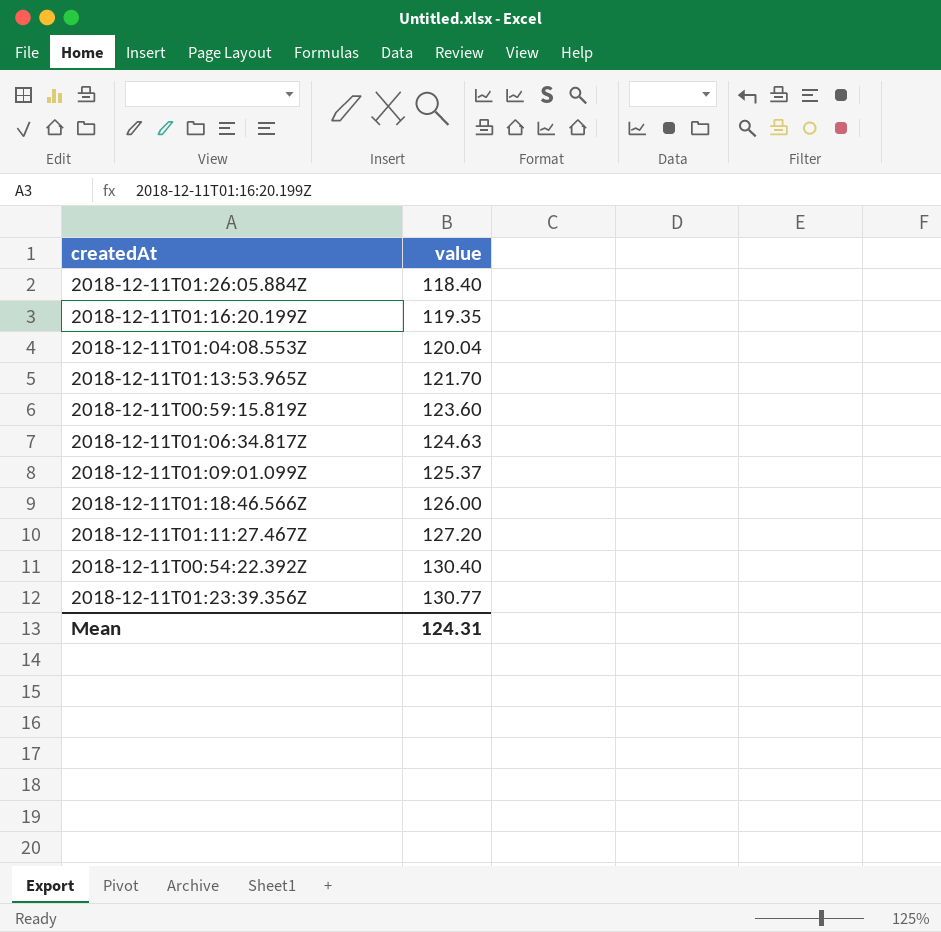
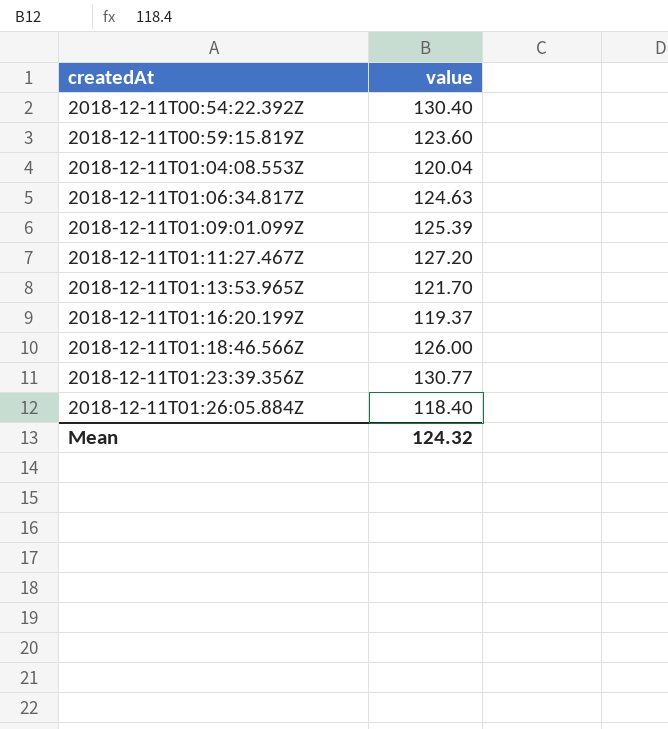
row order: value ascending -> createdAt ascending
2018-12-11T01:09:01.099Z | value: 125.37 -> 125.39
2018-12-11T01:16:20.199Z | value: 119.35 -> 119.37
Mean | value: 124.31 -> 124.32

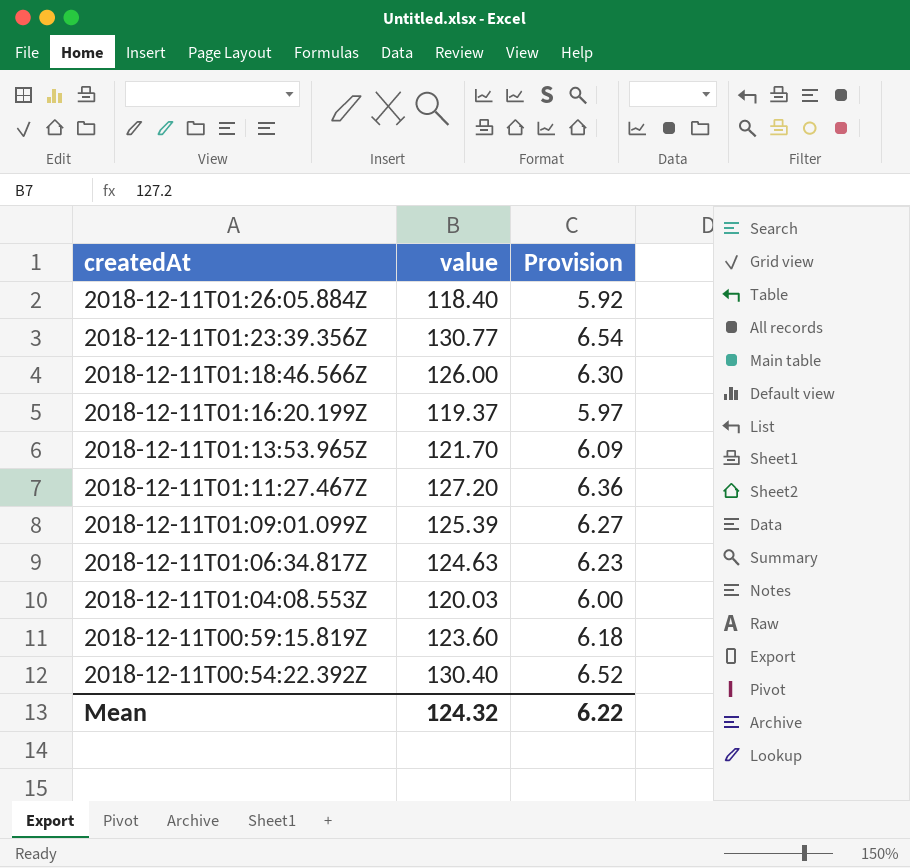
row order: createdAt ascending -> createdAt descending
column Provision | formula: none -> [value] * 0.05
2018-12-11T01:04:08.553Z | value: 120.04 -> 120.03

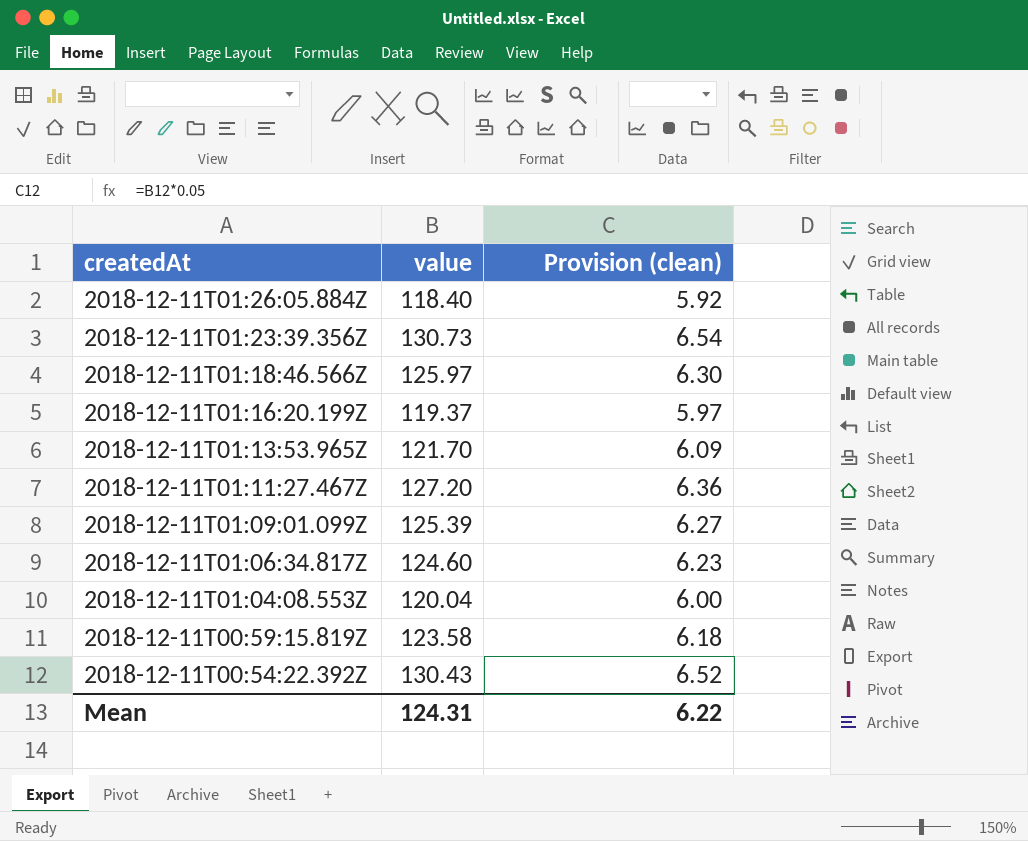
column name: Provision -> Provision (clean)
2018-12-11T01:23:39.356Z | value: 130.77 -> 130.73
2018-12-11T01:18:46.566Z | value: 126.00 -> 125.97
2018-12-11T01:06:34.817Z | value: 124.63 -> 124.60
2018-12-11T01:04:08.553Z | value: 120.03 -> 120.04
2018-12-11T00:59:15.819Z | value: 123.60 -> 123.58
2018-12-11T00:54:22.392Z | value: 130.40 -> 130.43
Mean | value: 124.32 -> 124.31

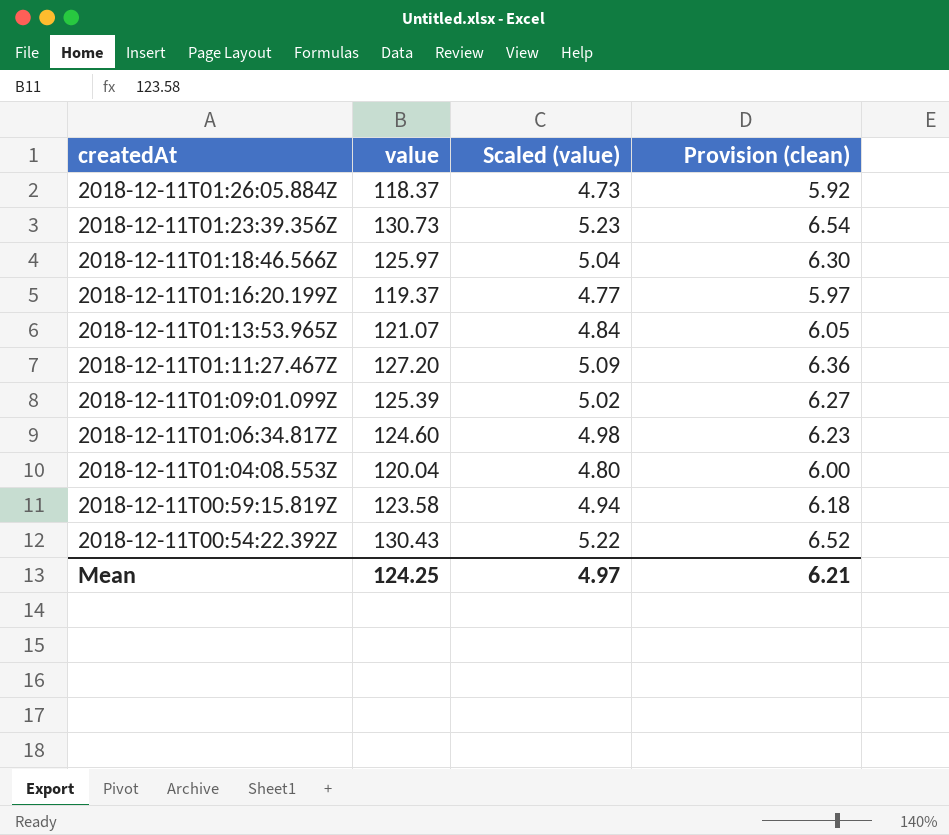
column Scaled (value) | formula: none -> [value] * 0.04
2018-12-11T01:26:05.884Z | value: 118.40 -> 118.37
2018-12-11T01:13:53.965Z | value: 121.70 -> 121.07
2018-12-11T01:13:53.965Z | Provision (clean): 6.09 -> 6.05
Mean | value: 124.31 -> 124.25
Mean | Provision (clean): 6.22 -> 6.21

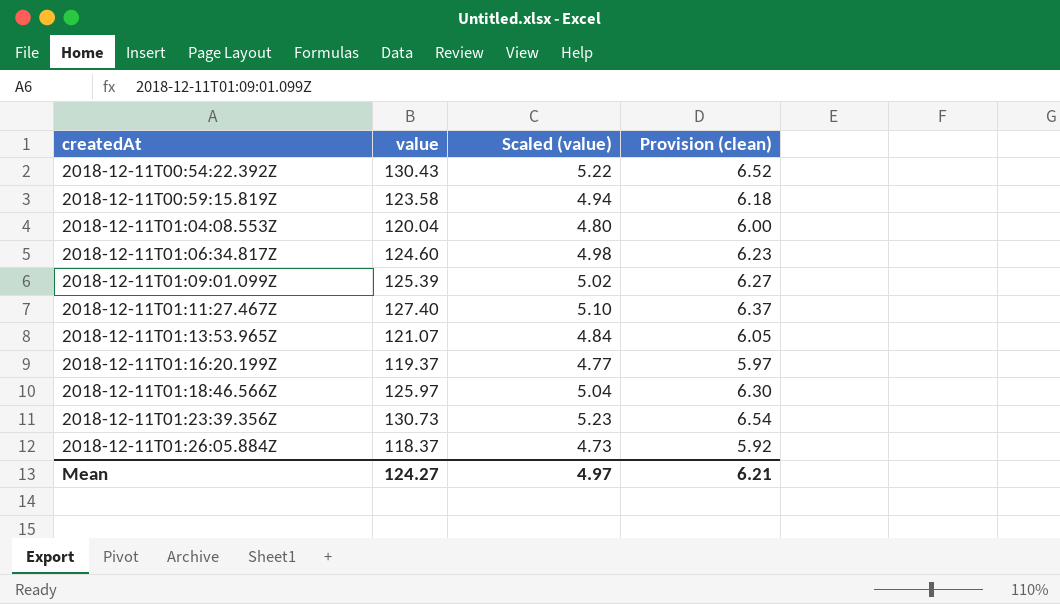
row order: createdAt descending -> createdAt ascending
2018-12-11T01:11:27.467Z | value: 127.20 -> 127.40
2018-12-11T01:11:27.467Z | Scaled (value): 5.09 -> 5.10
2018-12-11T01:11:27.467Z | Provision (clean): 6.36 -> 6.37
Mean | value: 124.25 -> 124.27

